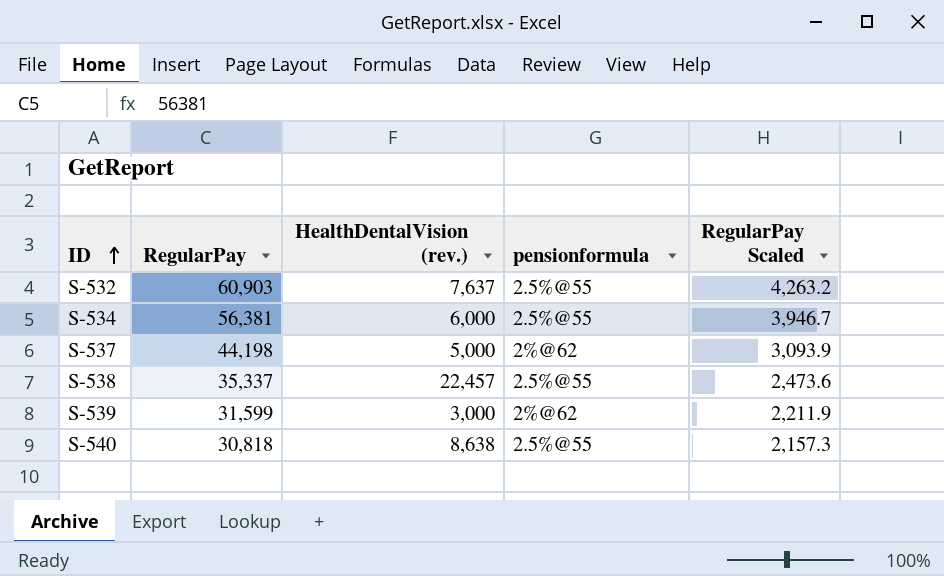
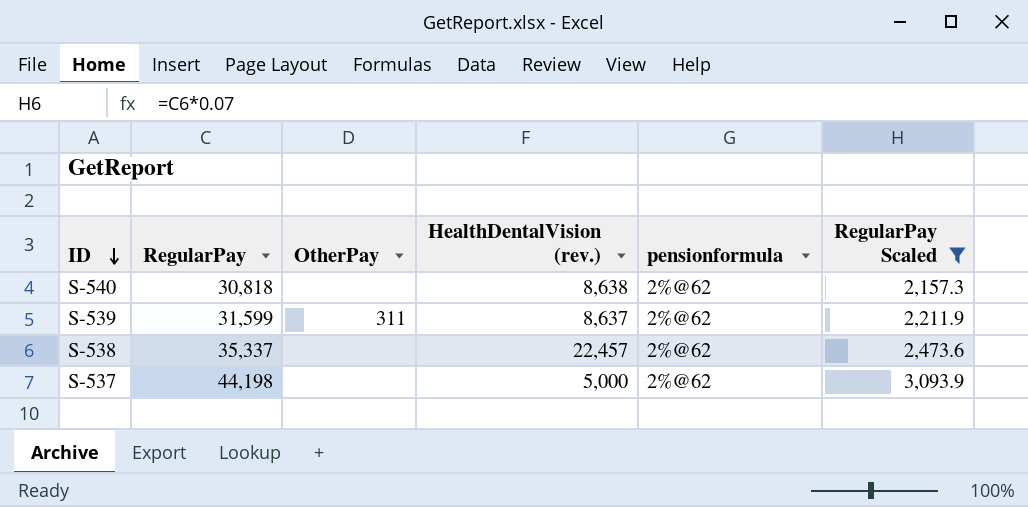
filter: none -> RegularPay Scaled <= 3,093.9
row order: ID ascending -> ID descending
column OtherPay | position: none -> 3
S-540 | pensionformula: 2.5%@55 -> 2%@62
S-539 | HealthDentalVision (rev.): 3,000 -> 8,637
S-538 | pensionformula: 2.5%@55 -> 2%@62

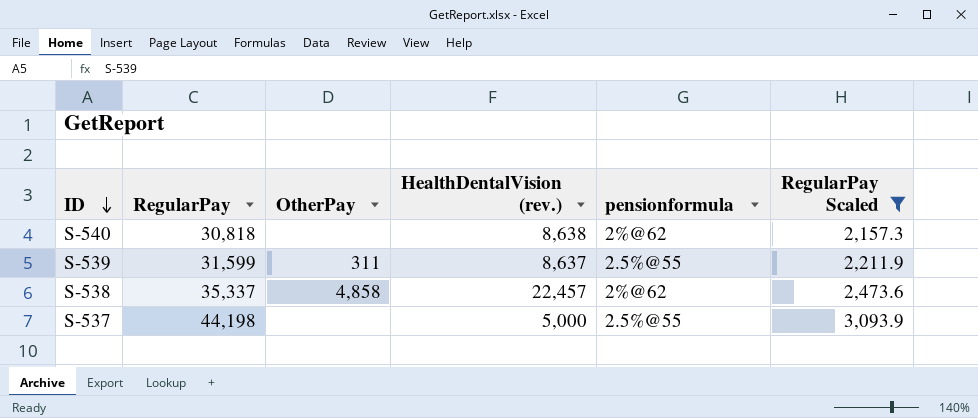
S-539 | pensionformula: 2%@62 -> 2.5%@55
S-538 | OtherPay: none -> 4,858
S-537 | pensionformula: 2%@62 -> 2.5%@55

